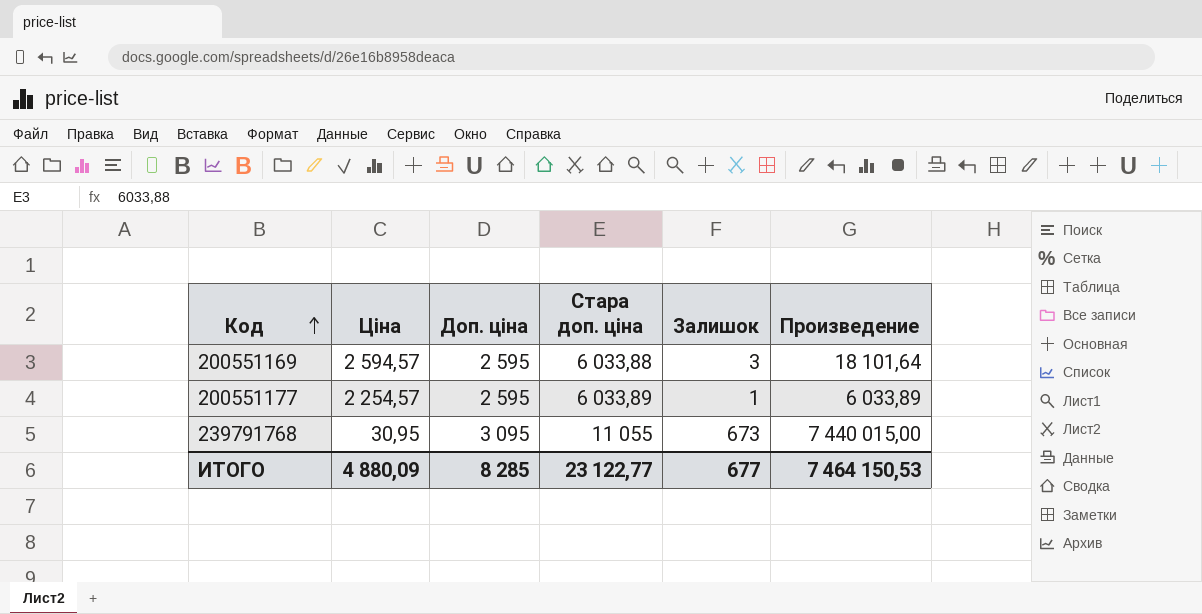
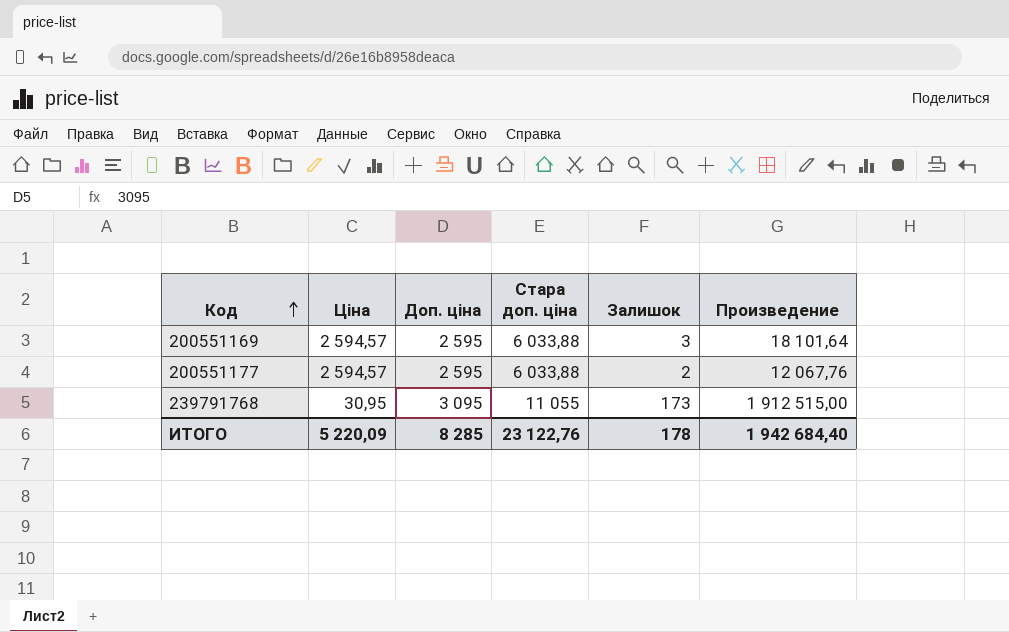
200551177 | Ціна: 2 254,57 -> 2 594,57
200551177 | Стара доп. ціна: 6 033,89 -> 6 033,88
200551177 | Залишок: 1 -> 2
200551177 | Произведение: 6 033,89 -> 12 067,76
239791768 | Залишок: 673 -> 173
239791768 | Произведение: 7 440 015,00 -> 1 912 515,00
ИТОГО | Ціна: 4 880,09 -> 5 220,09
ИТОГО | Стара доп. ціна: 23 122,77 -> 23 122,76
ИТОГО | Залишок: 677 -> 178
ИТОГО | Произведение: 7 464 150,53 -> 1 942 684,40

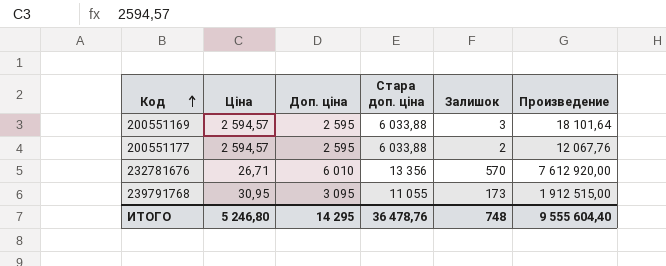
row 232781676: none -> 26,71 | 6 010 | 13 356 | 570 | 7 612 920,00
ИТОГО | Ціна: 5 220,09 -> 5 246,80
ИТОГО | Доп. ціна: 8 285 -> 14 295
ИТОГО | Стара доп. ціна: 23 122,76 -> 36 478,76
ИТОГО | Залишок: 178 -> 748
ИТОГО | Произведение: 1 942 684,40 -> 9 555 604,40

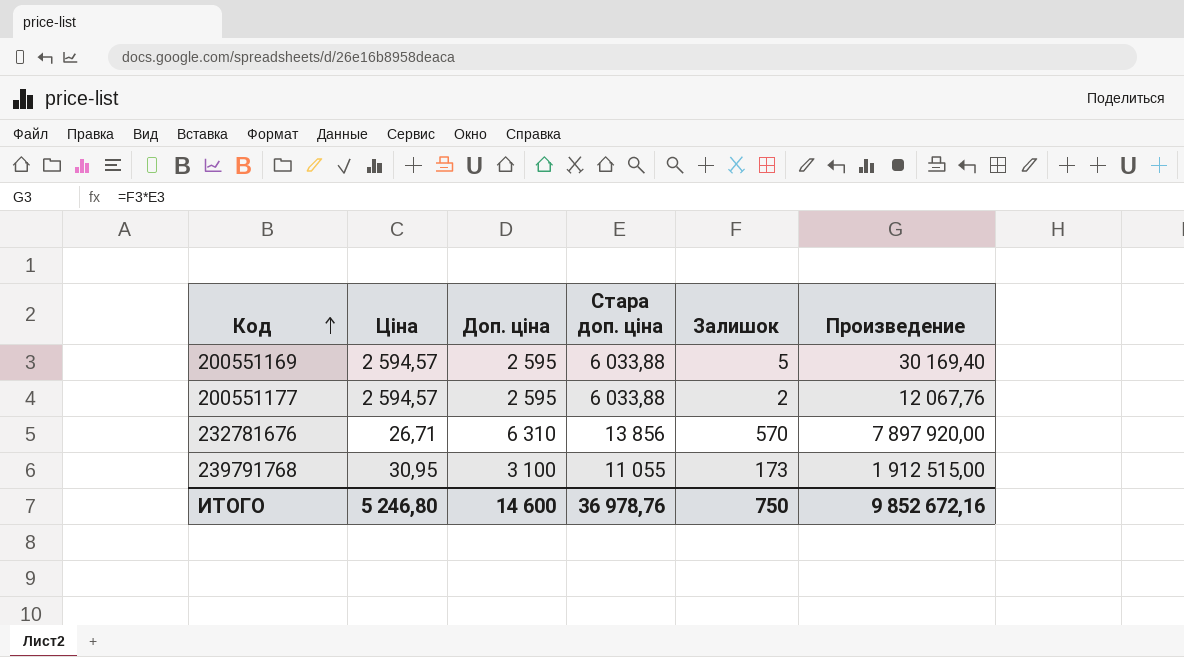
200551169 | Залишок: 3 -> 5
200551169 | Произведение: 18 101,64 -> 30 169,40
232781676 | Доп. ціна: 6 010 -> 6 310
232781676 | Стара доп. ціна: 13 356 -> 13 856
232781676 | Произведение: 7 612 920,00 -> 7 897 920,00
239791768 | Доп. ціна: 3 095 -> 3 100
ИТОГО | Доп. ціна: 14 295 -> 14 600
ИТОГО | Стара доп. ціна: 36 478,76 -> 36 978,76
ИТОГО | Залишок: 748 -> 750
ИТОГО | Произведение: 9 555 604,40 -> 9 852 672,16

